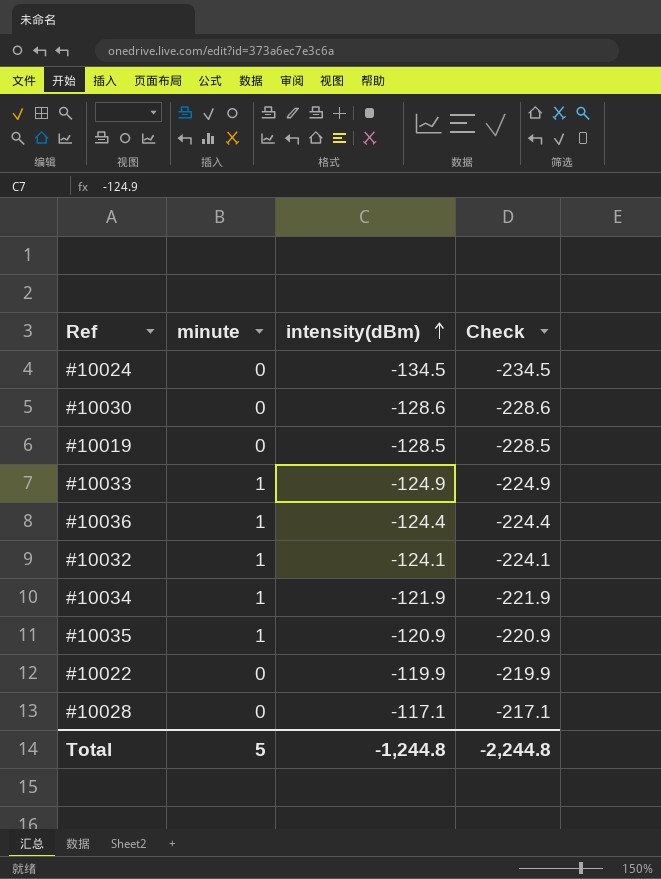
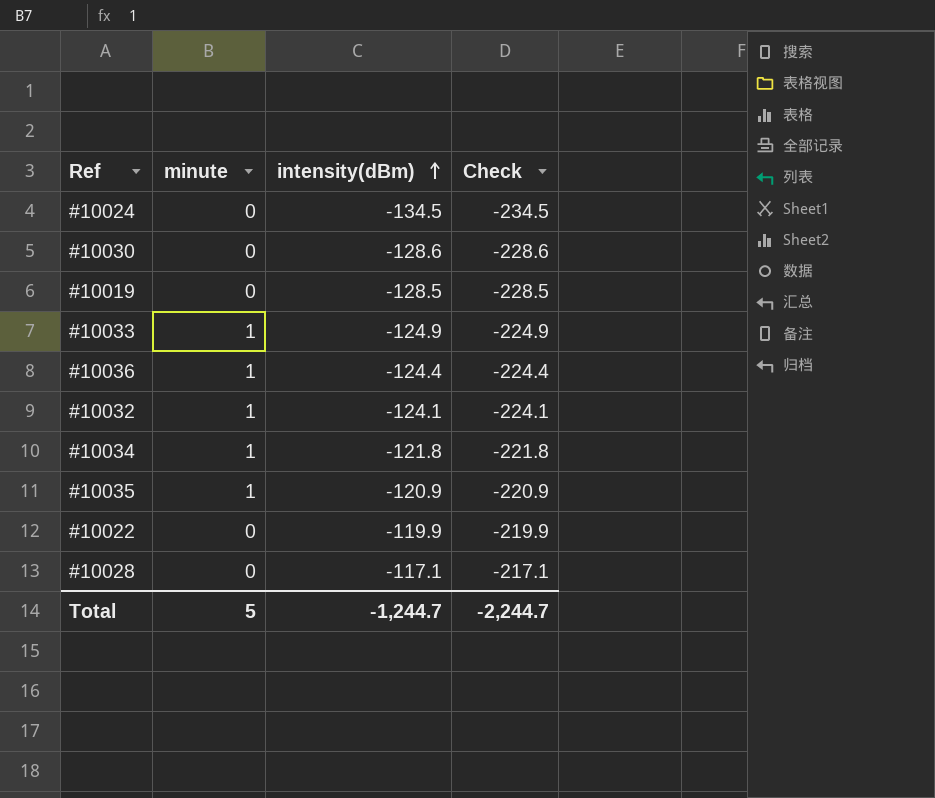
#10034 | intensity(dBm): -121.9 -> -121.8
#10034 | Check: -221.9 -> -221.8
Total | intensity(dBm): -1,244.8 -> -1,244.7
Total | Check: -2,244.8 -> -2,244.7

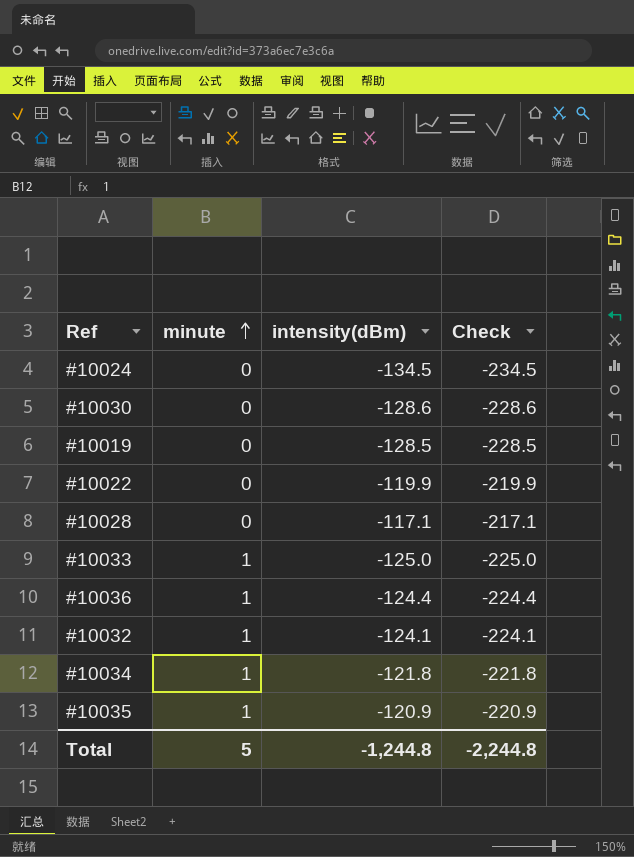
row order: intensity(dBm) ascending -> minute ascending
#10033 | intensity(dBm): -124.9 -> -125.0
#10033 | Check: -224.9 -> -225.0
Total | intensity(dBm): -1,244.7 -> -1,244.8
Total | Check: -2,244.7 -> -2,244.8

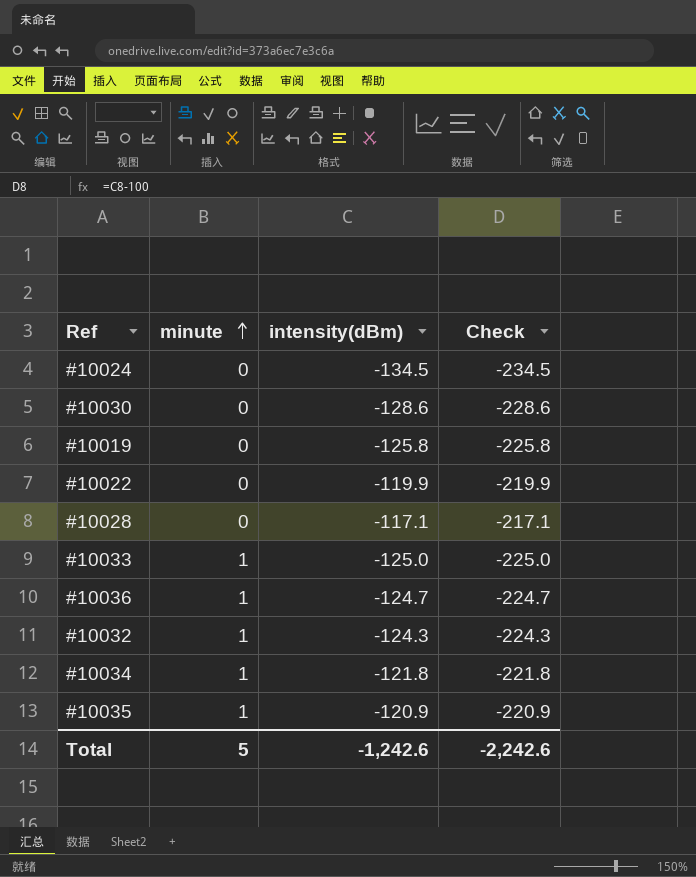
#10019 | intensity(dBm): -128.5 -> -125.8
#10019 | Check: -228.5 -> -225.8
#10036 | intensity(dBm): -124.4 -> -124.7
#10036 | Check: -224.4 -> -224.7
#10032 | intensity(dBm): -124.1 -> -124.3
#10032 | Check: -224.1 -> -224.3
Total | intensity(dBm): -1,244.8 -> -1,242.6
Total | Check: -2,244.8 -> -2,242.6

